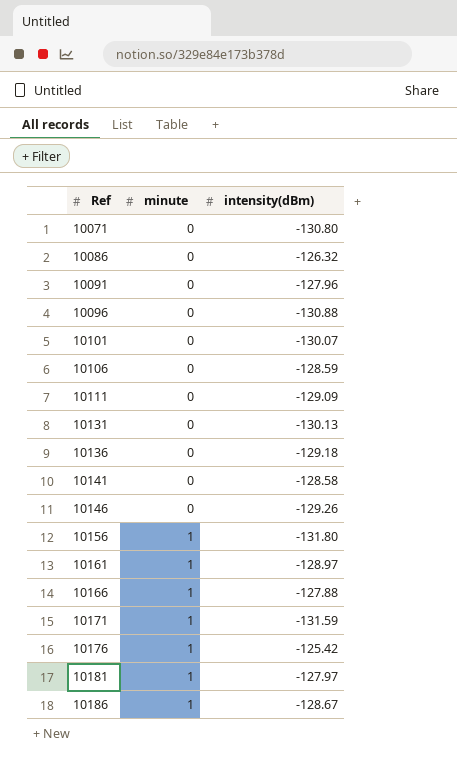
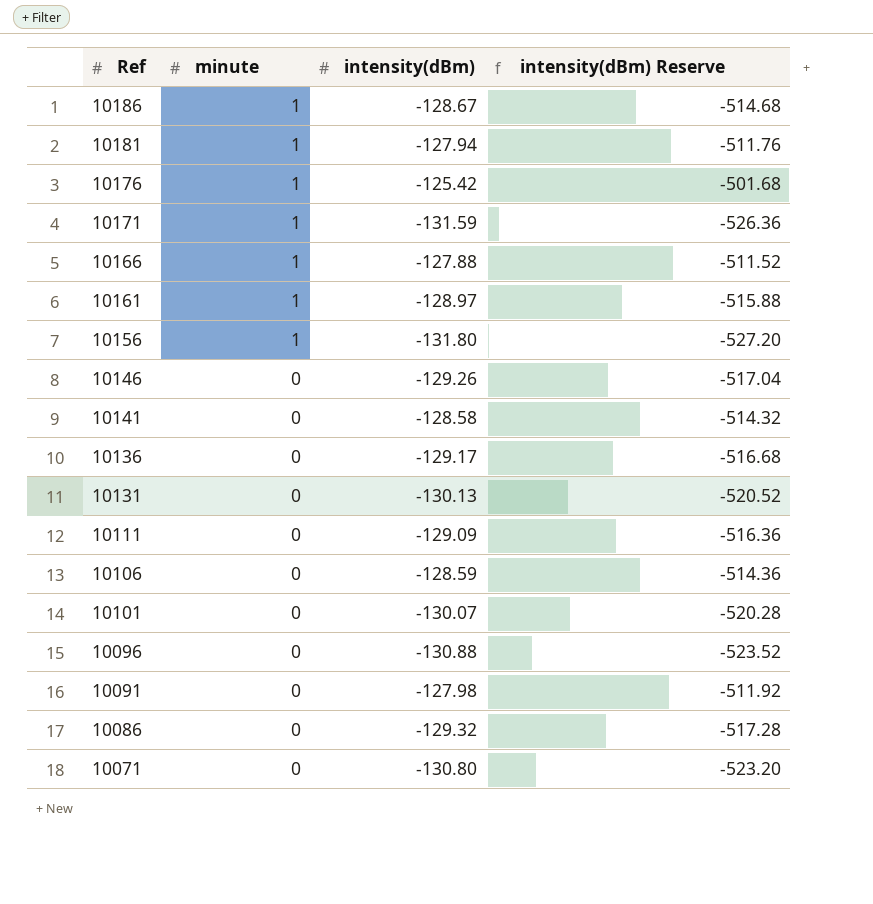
row order: Ref ascending -> Ref descending
column intensity(dBm) Reserve | formula: none -> [intensity(dBm)] * 4
10181 | intensity(dBm): -127.97 -> -127.94
10136 | intensity(dBm): -129.18 -> -129.17
10091 | intensity(dBm): -127.96 -> -127.98
10086 | intensity(dBm): -126.32 -> -129.32

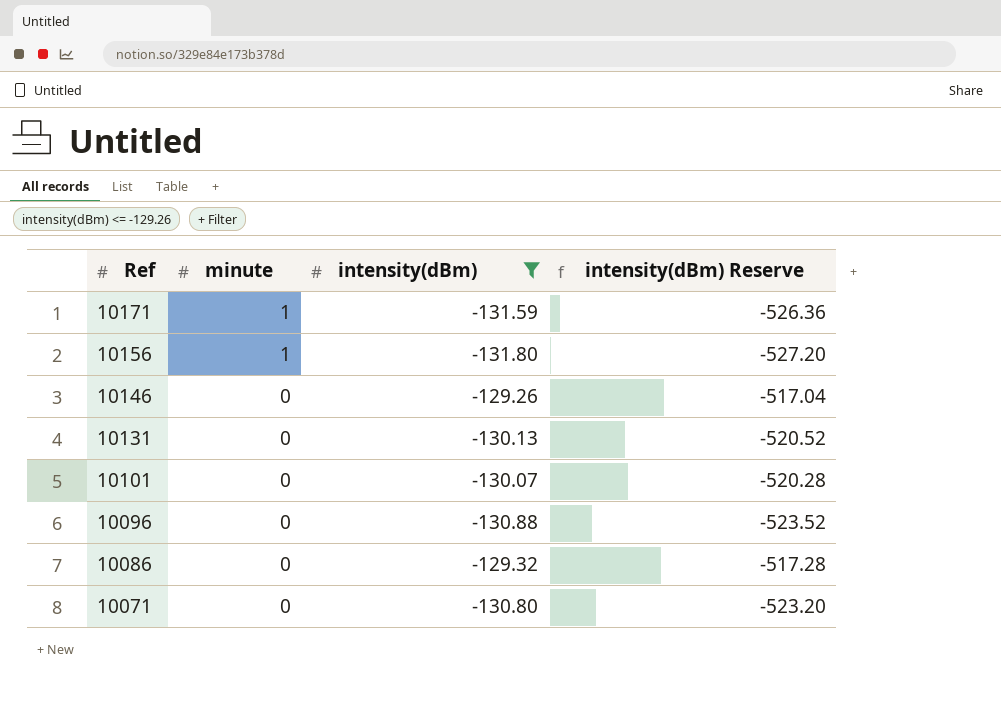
filter: none -> intensity(dBm) <= -129.26

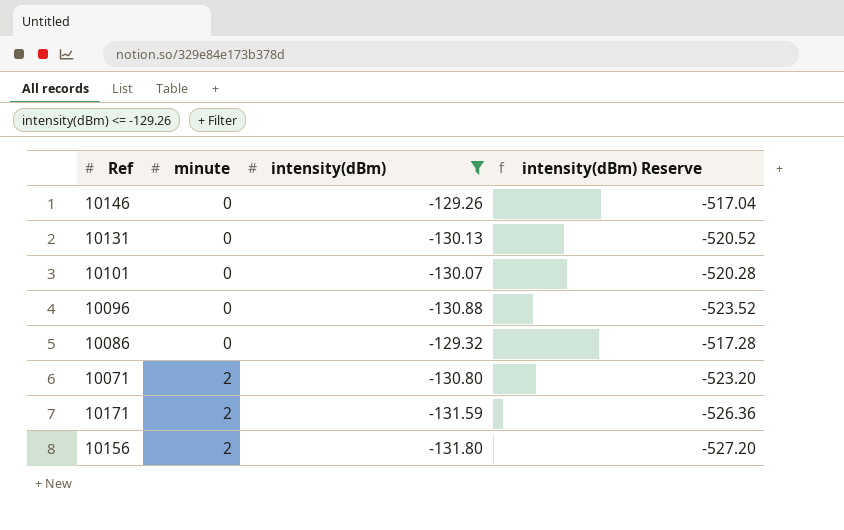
row order: Ref descending -> minute ascending
10071 | minute: 0 -> 2
10171 | minute: 1 -> 2
10156 | minute: 1 -> 2

